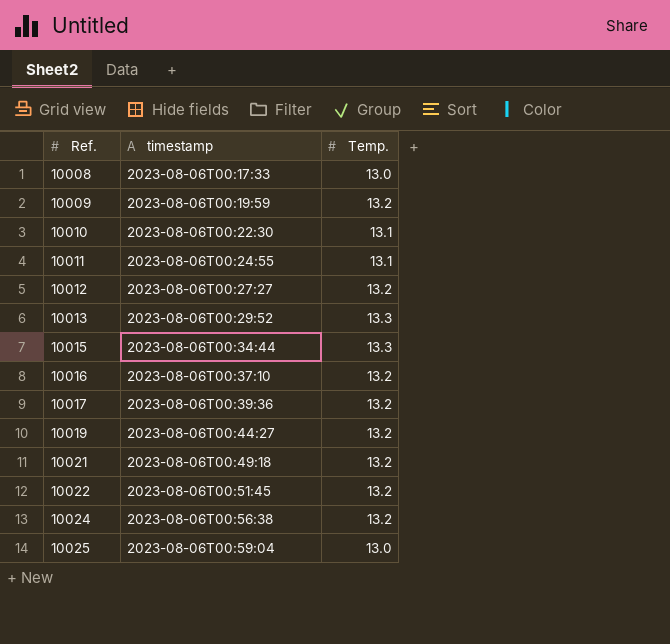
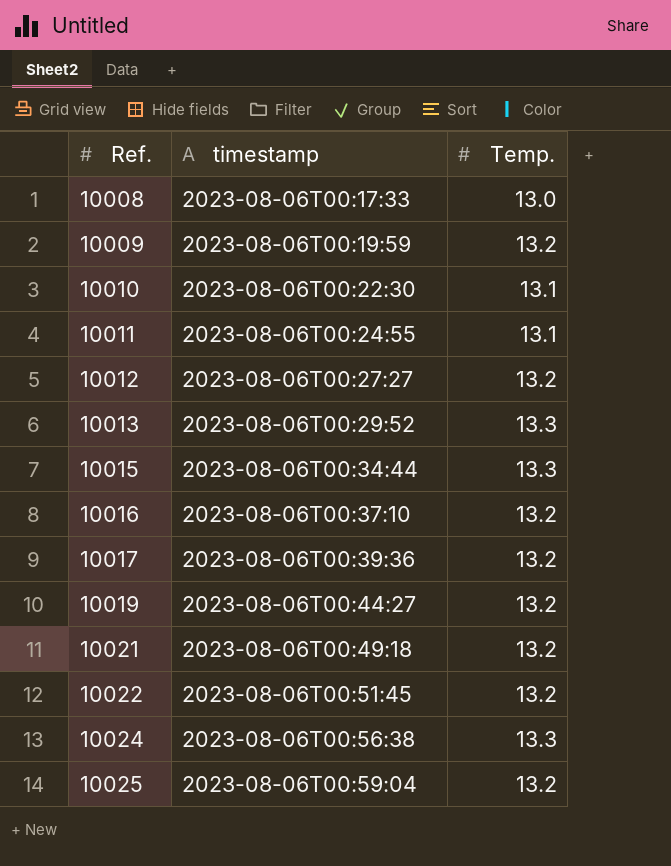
10024 | Temp.: 13.2 -> 13.3
10025 | Temp.: 13.0 -> 13.2

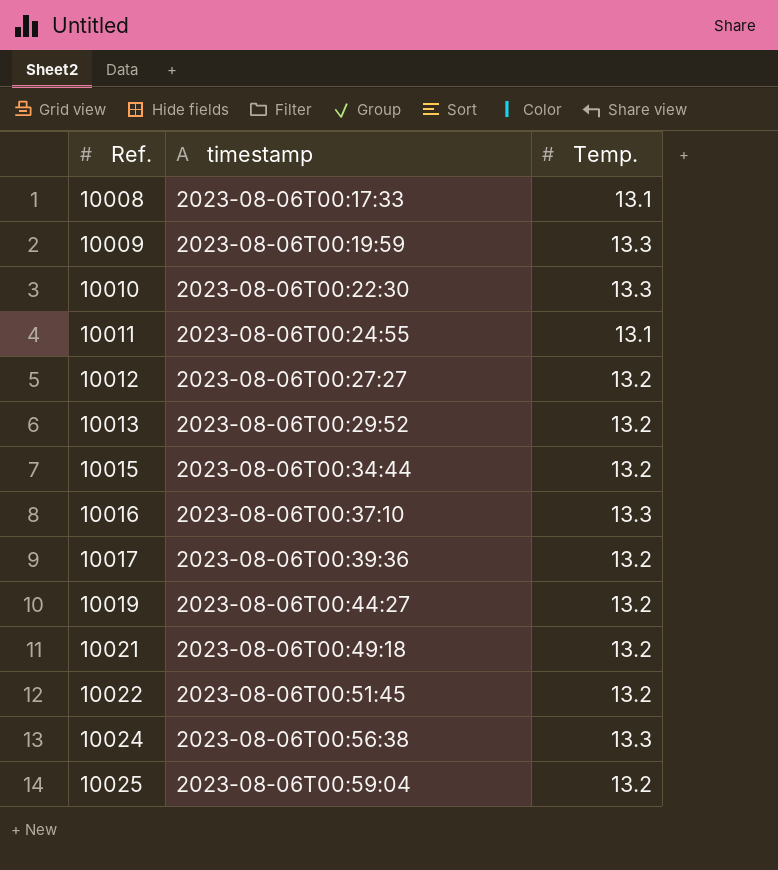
10008 | Temp.: 13.0 -> 13.1
10009 | Temp.: 13.2 -> 13.3
10010 | Temp.: 13.1 -> 13.3
10013 | Temp.: 13.3 -> 13.2
10015 | Temp.: 13.3 -> 13.2
10016 | Temp.: 13.2 -> 13.3

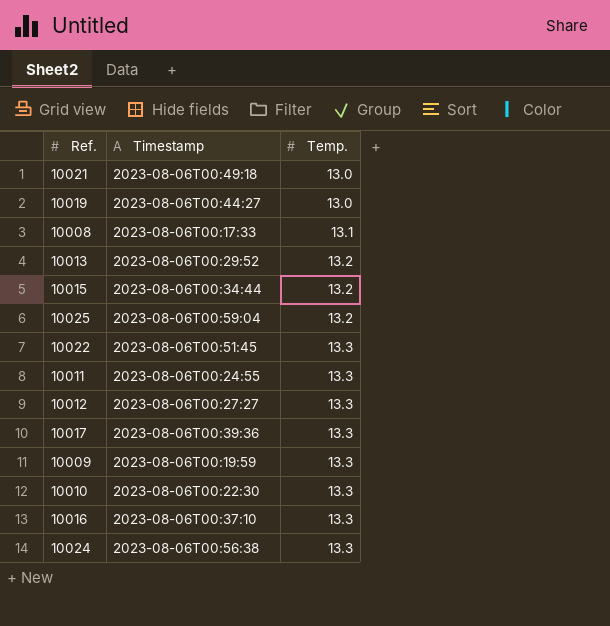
row order: Ref. ascending -> Temp. ascending
column name: timestamp -> Timestamp
10021 | Temp.: 13.2 -> 13.0
10019 | Temp.: 13.2 -> 13.0
10022 | Temp.: 13.2 -> 13.3
10011 | Temp.: 13.1 -> 13.3
10012 | Temp.: 13.2 -> 13.3
10017 | Temp.: 13.2 -> 13.3

